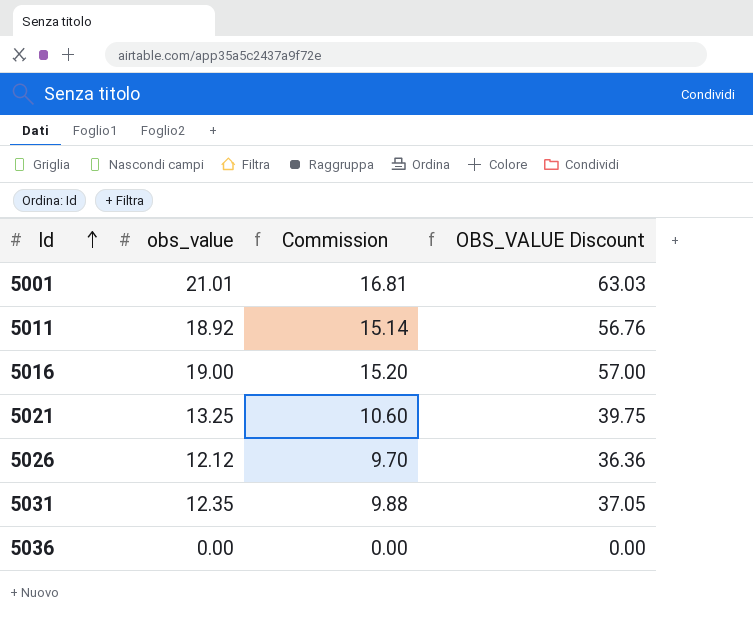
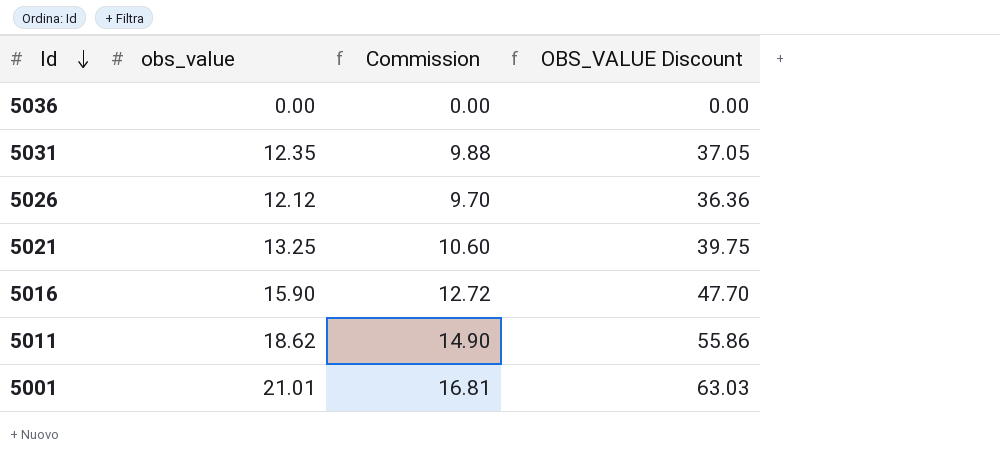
row order: Id ascending -> Id descending
5016 | obs_value: 19.00 -> 15.90
5016 | Commission: 15.20 -> 12.72
5016 | OBS_VALUE Discount: 57.00 -> 47.70
5011 | obs_value: 18.92 -> 18.62
5011 | Commission: 15.14 -> 14.90
5011 | OBS_VALUE Discount: 56.76 -> 55.86

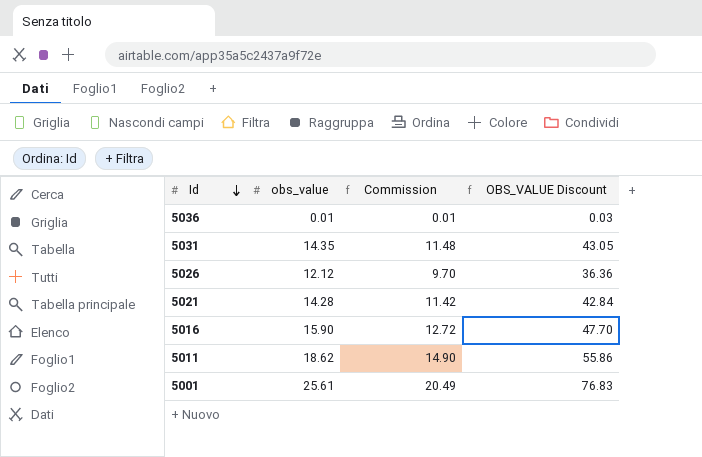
5036 | obs_value: 0.00 -> 0.01
5036 | Commission: 0.00 -> 0.01
5036 | OBS_VALUE Discount: 0.00 -> 0.03
5031 | obs_value: 12.35 -> 14.35
5031 | Commission: 9.88 -> 11.48
5031 | OBS_VALUE Discount: 37.05 -> 43.05
5021 | obs_value: 13.25 -> 14.28
5021 | Commission: 10.60 -> 11.42
5021 | OBS_VALUE Discount: 39.75 -> 42.84
5001 | obs_value: 21.01 -> 25.61
5001 | Commission: 16.81 -> 20.49
5001 | OBS_VALUE Discount: 63.03 -> 76.83

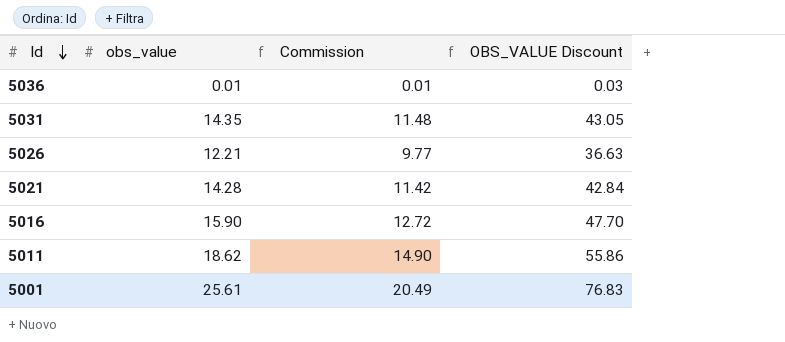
5026 | obs_value: 12.12 -> 12.21
5026 | Commission: 9.70 -> 9.77
5026 | OBS_VALUE Discount: 36.36 -> 36.63

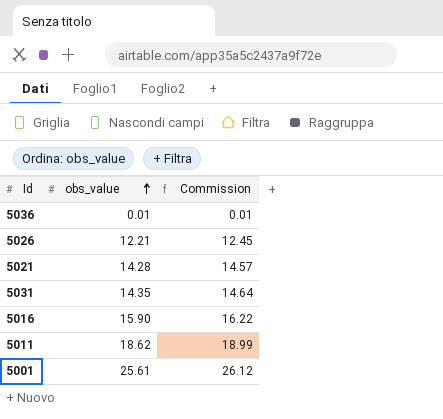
row order: Id descending -> obs_value ascending
column OBS_VALUE Discount | formula: [obs_value] * 3 -> none
column Commission | formula: [obs_value] * 0.8 -> [obs_value] * 1.02

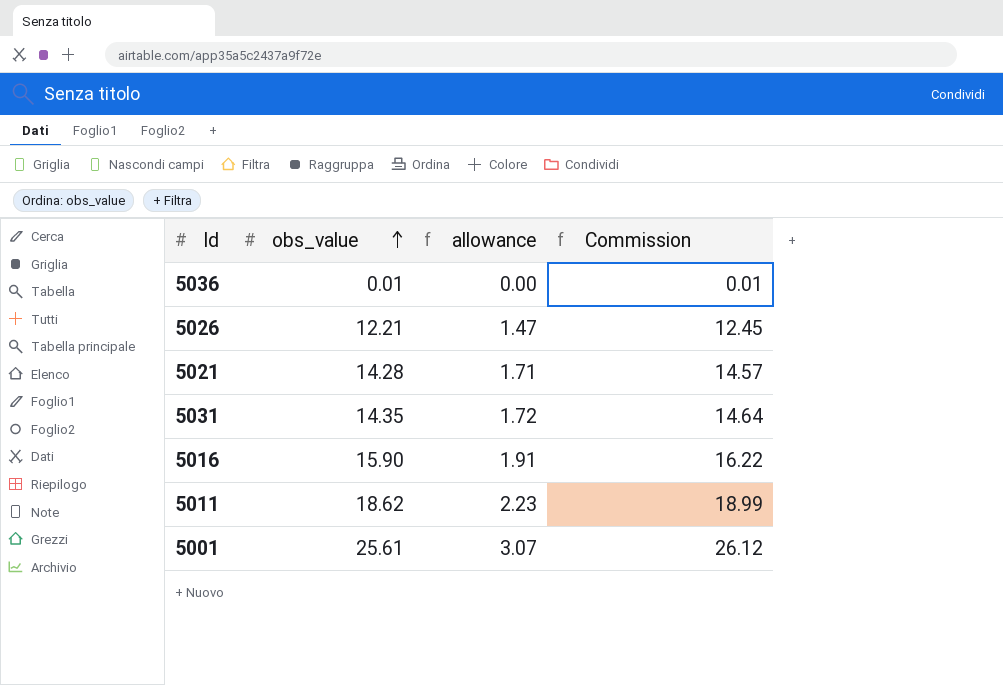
column allowance | formula: none -> [obs_value] * 0.12

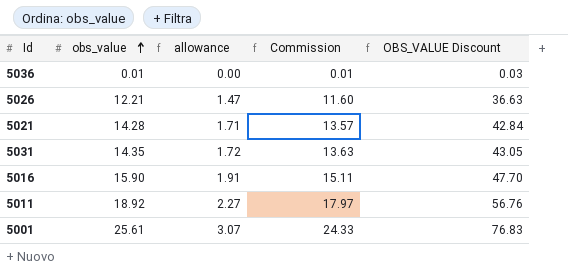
column Commission | formula: [obs_value] * 1.02 -> [obs_value] * 0.95
column OBS_VALUE Discount | formula: none -> [obs_value] * 3
5011 | obs_value: 18.62 -> 18.92
5011 | allowance: 2.23 -> 2.27

